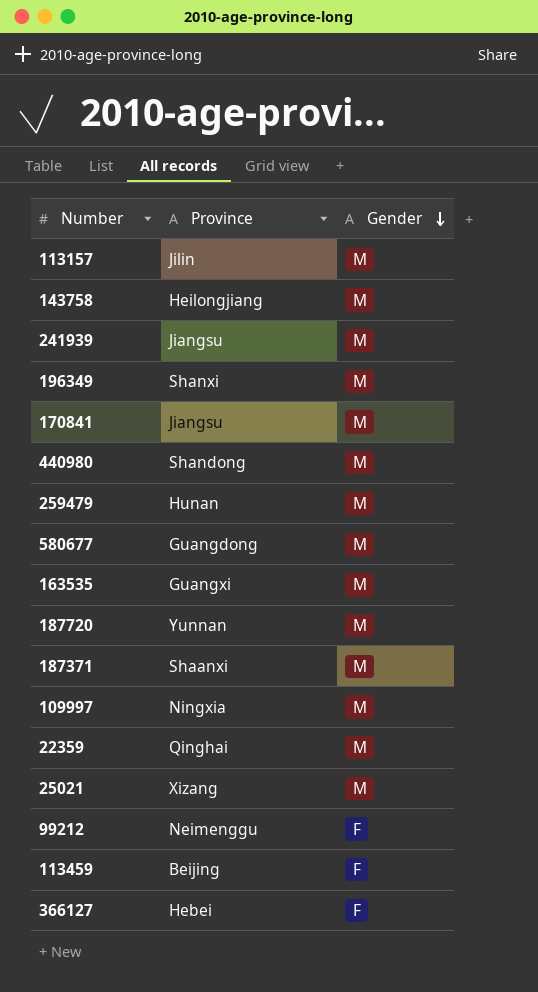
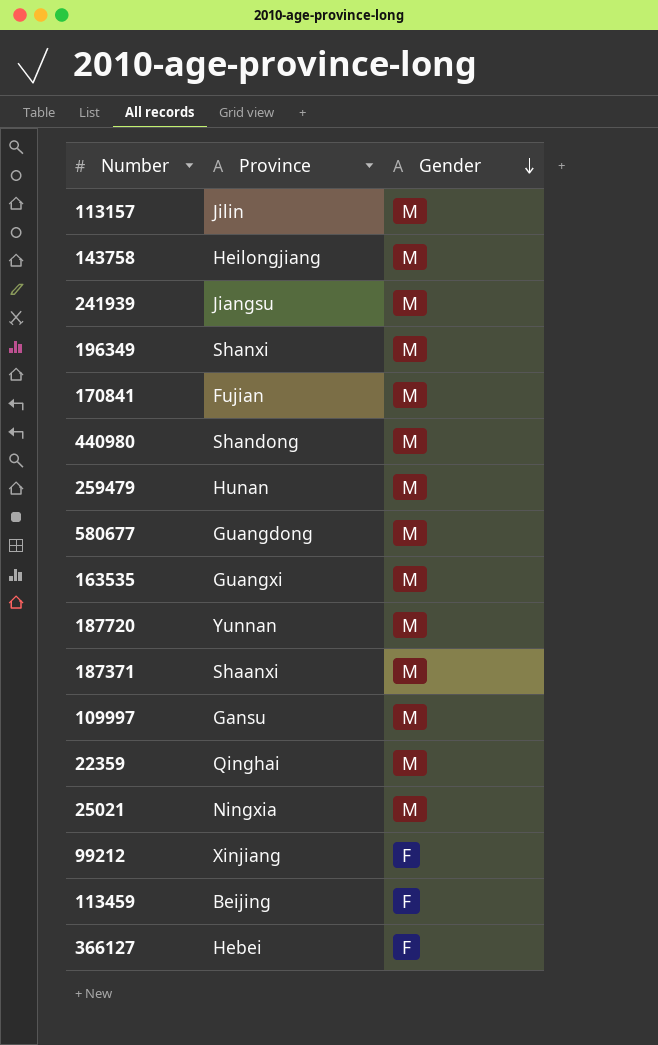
170841 | Province: Jiangsu -> Fujian
109997 | Province: Ningxia -> Gansu
25021 | Province: Xizang -> Ningxia
99212 | Province: Neimenggu -> Xinjiang

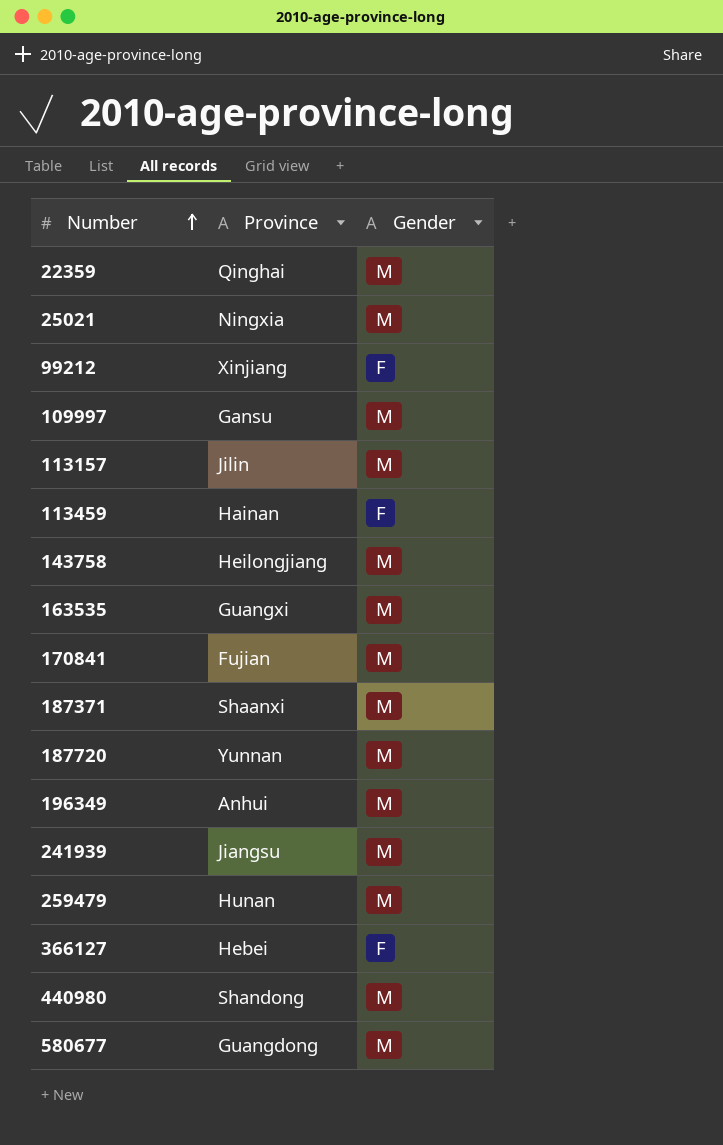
row order: Gender descending -> Number ascending
113459 | Province: Beijing -> Hainan
196349 | Province: Shanxi -> Anhui

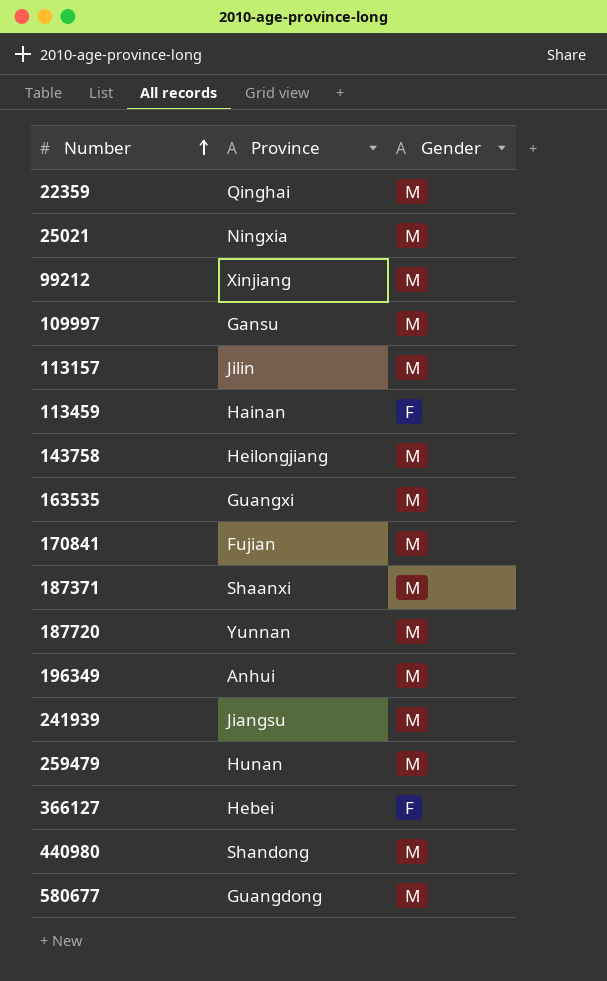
99212 | Gender: F -> M

